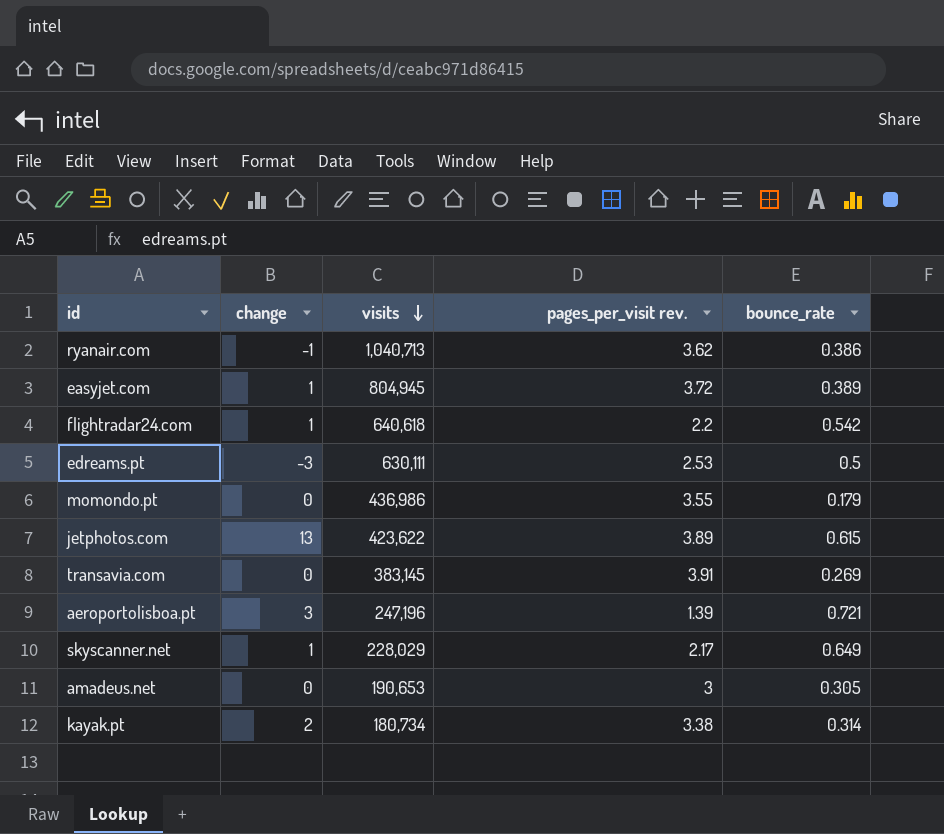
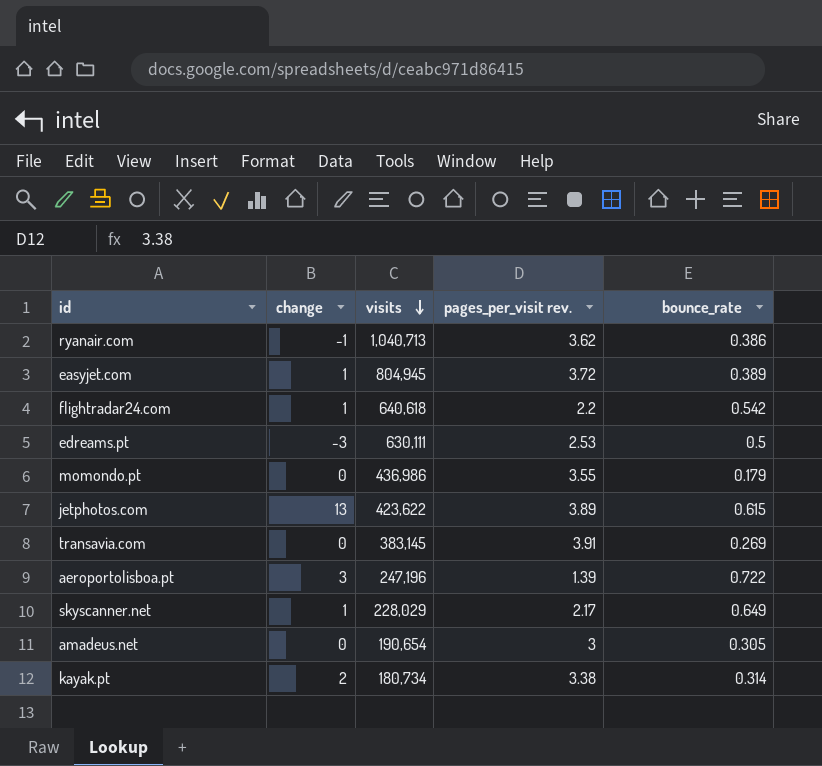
aeroportolisboa.pt | bounce_rate: 0.721 -> 0.722
amadeus.net | visits: 190,653 -> 190,654

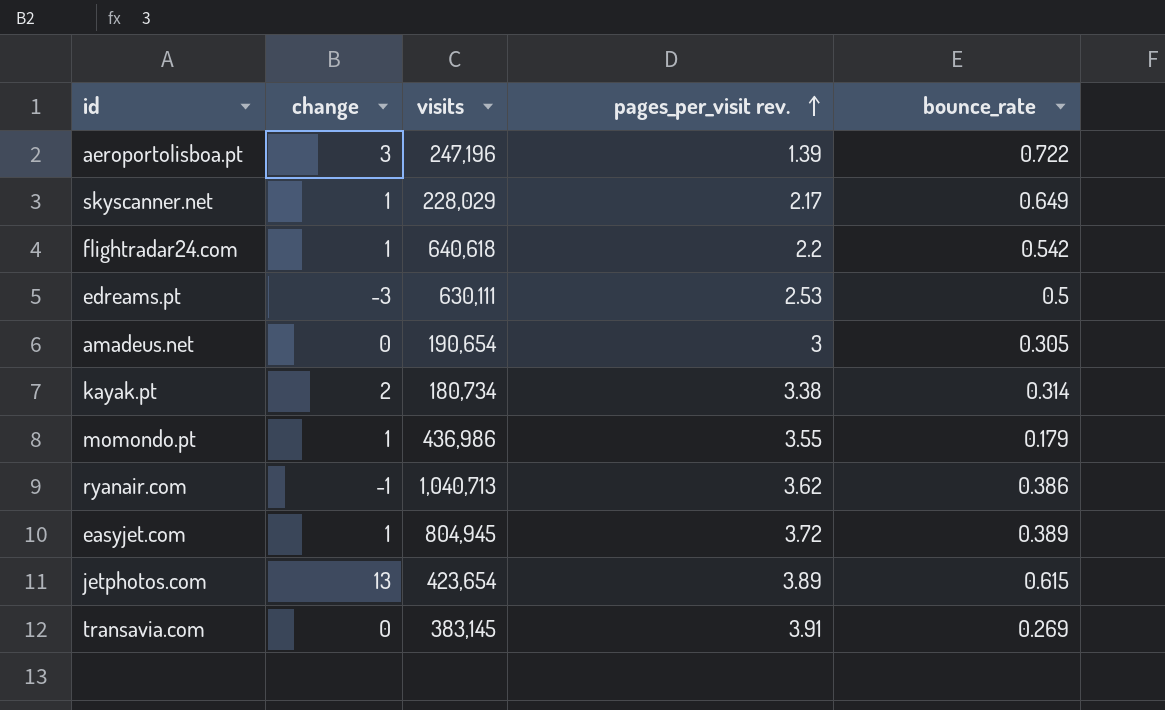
row order: visits descending -> pages_per_visit rev. ascending
momondo.pt | change: 0 -> 1
jetphotos.com | visits: 423,622 -> 423,654

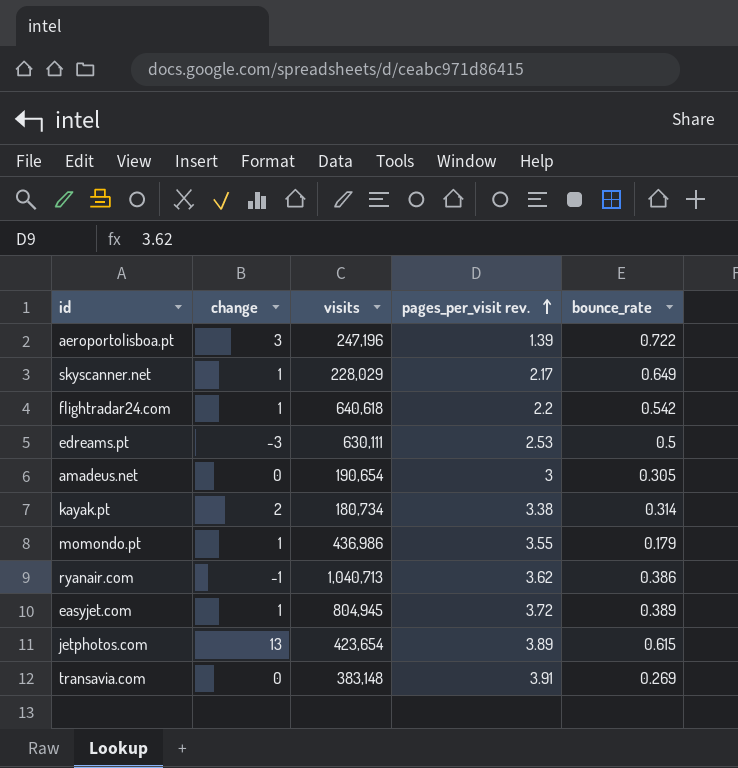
transavia.com | visits: 383,145 -> 383,148

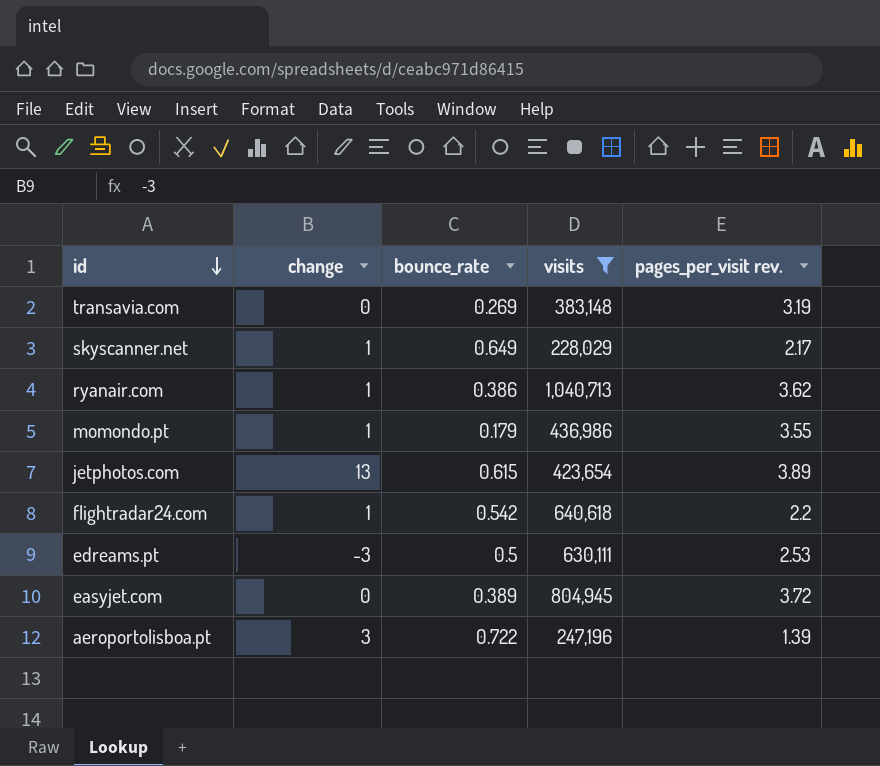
filter: none -> visits >= 228,029
row order: pages_per_visit rev. ascending -> id descending
column bounce_rate | position: 5 -> 3
transavia.com | pages_per_visit rev.: 3.91 -> 3.19
ryanair.com | change: -1 -> 1
easyjet.com | change: 1 -> 0

